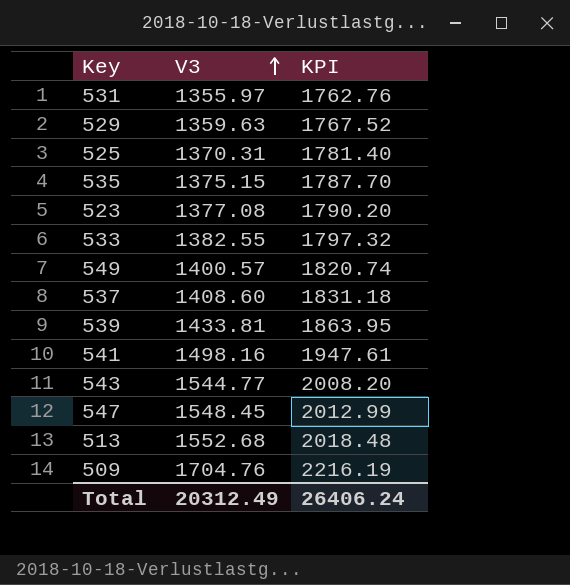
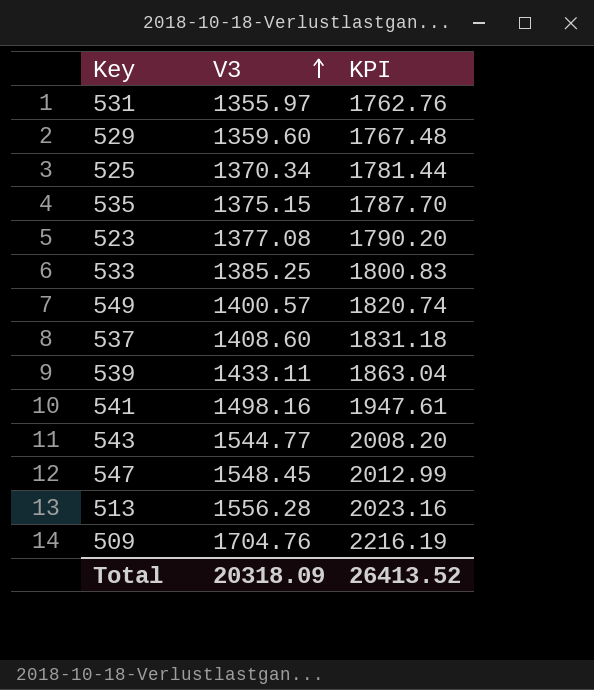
529 | V3: 1359.63 -> 1359.60
529 | KPI: 1767.52 -> 1767.48
525 | V3: 1370.31 -> 1370.34
525 | KPI: 1781.40 -> 1781.44
533 | V3: 1382.55 -> 1385.25
533 | KPI: 1797.32 -> 1800.83
539 | V3: 1433.81 -> 1433.11
539 | KPI: 1863.95 -> 1863.04
513 | V3: 1552.68 -> 1556.28
513 | KPI: 2018.48 -> 2023.16
Total | V3: 20312.49 -> 20318.09
Total | KPI: 26406.24 -> 26413.52

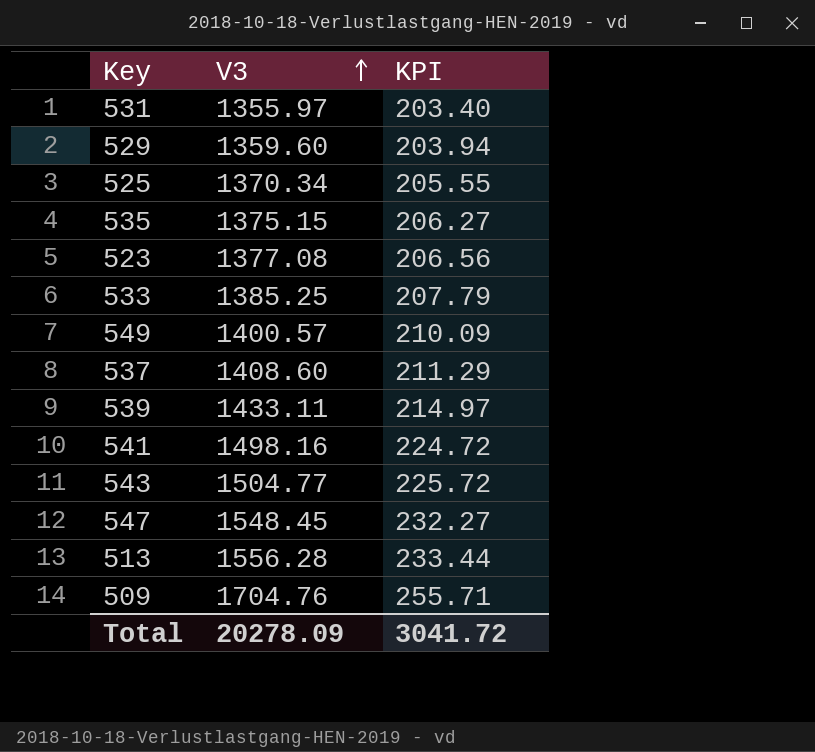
column KPI | formula: [V3] * 1.3 -> [V3] * 0.15
543 | V3: 1544.77 -> 1504.77
Total | V3: 20318.09 -> 20278.09
Total | KPI: 26413.52 -> 3041.72

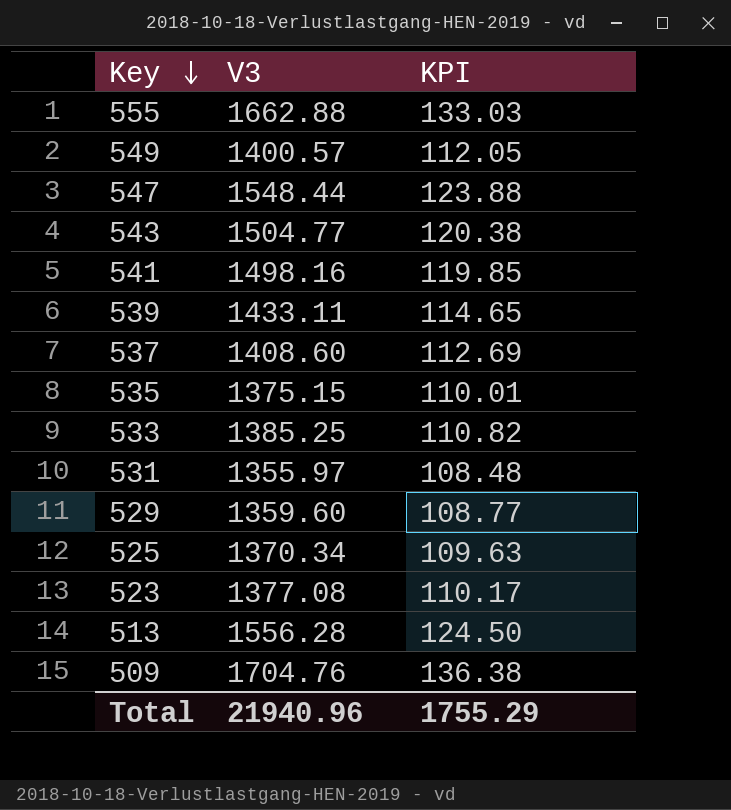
row order: V3 ascending -> Key descending
column KPI | formula: [V3] * 0.15 -> [V3] * 0.08
row 555: none -> 1662.88 | 133.03
547 | V3: 1548.45 -> 1548.44
Total | V3: 20278.09 -> 21940.96
Total | KPI: 3041.72 -> 1755.29

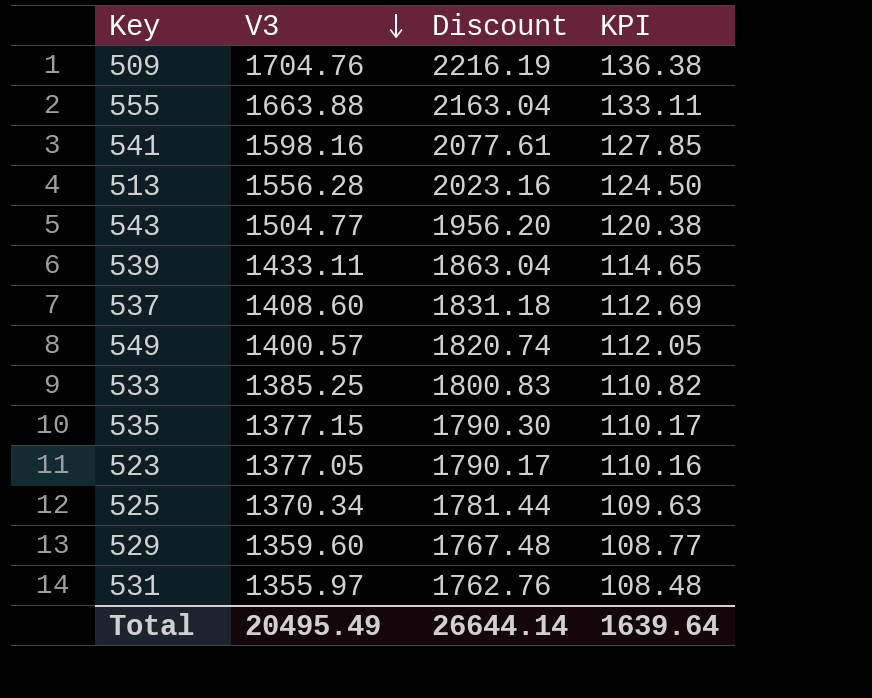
row order: Key descending -> V3 descending
column Discount | formula: none -> [V3] * 1.3
row 547: 1548.44 | 123.88 -> none
555 | V3: 1662.88 -> 1663.88
555 | KPI: 133.03 -> 133.11
541 | V3: 1498.16 -> 1598.16
541 | KPI: 119.85 -> 127.85
535 | V3: 1375.15 -> 1377.15
535 | KPI: 110.01 -> 110.17
523 | V3: 1377.08 -> 1377.05
523 | KPI: 110.17 -> 110.16
Total | V3: 21940.96 -> 20495.49
Total | KPI: 1755.29 -> 1639.64

